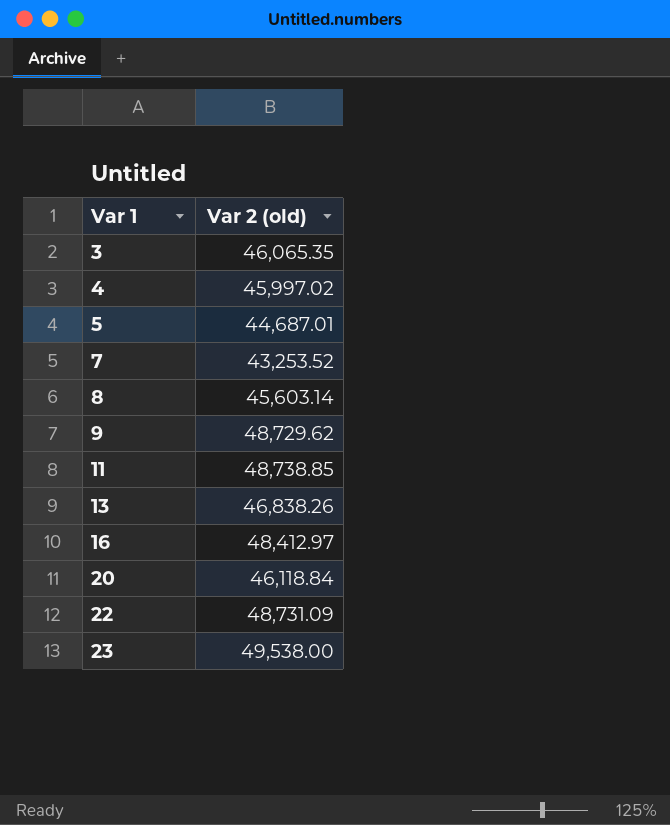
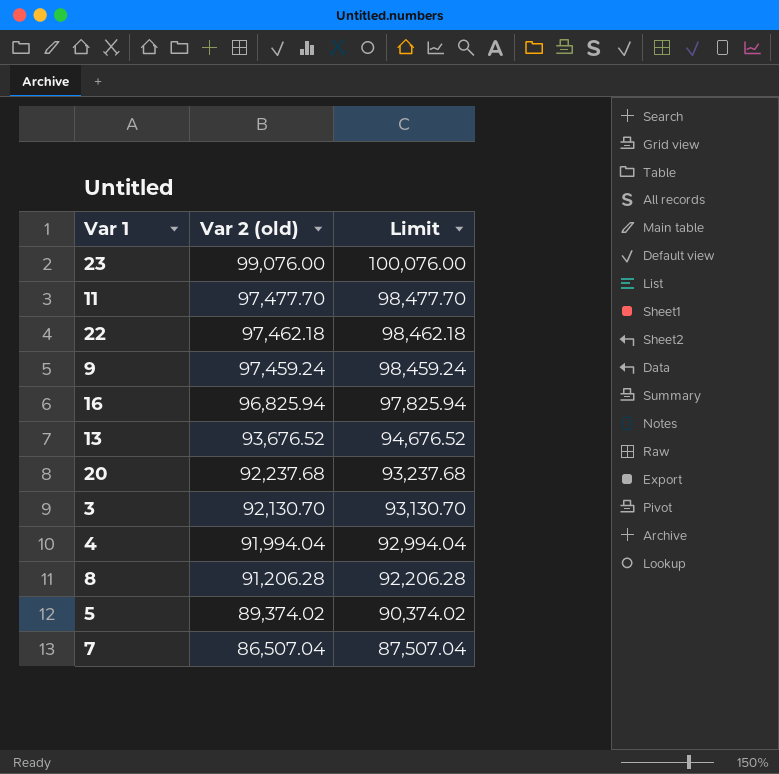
row order: Var 1 ascending -> Var 2 (old) descending
column Limit | formula: none -> [Var 2 (old)] + 1000
23 | Var 2 (old): 49,538.00 -> 99,076.00
11 | Var 2 (old): 48,738.85 -> 97,477.70
22 | Var 2 (old): 48,731.09 -> 97,462.18
9 | Var 2 (old): 48,729.62 -> 97,459.24
16 | Var 2 (old): 48,412.97 -> 96,825.94
13 | Var 2 (old): 46,838.26 -> 93,676.52
20 | Var 2 (old): 46,118.84 -> 92,237.68
3 | Var 2 (old): 46,065.35 -> 92,130.70
4 | Var 2 (old): 45,997.02 -> 91,994.04
8 | Var 2 (old): 45,603.14 -> 91,206.28
5 | Var 2 (old): 44,687.01 -> 89,374.02
7 | Var 2 (old): 43,253.52 -> 86,507.04

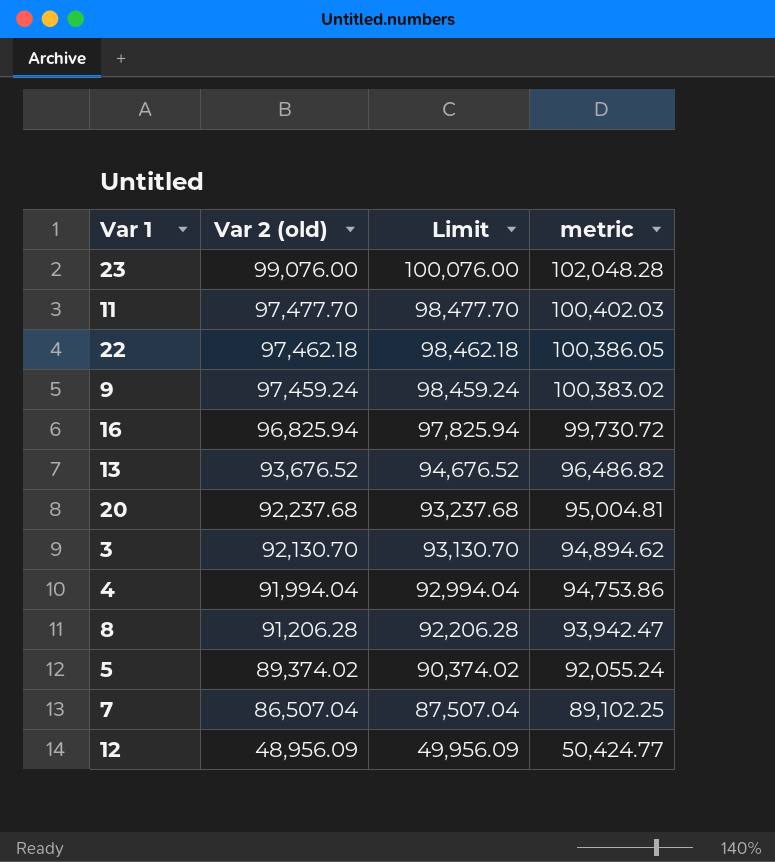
column metric | formula: none -> [Var 2 (old)] * 1.03
row 12: none -> 48,956.09 | 49,956.09 | 50,424.77

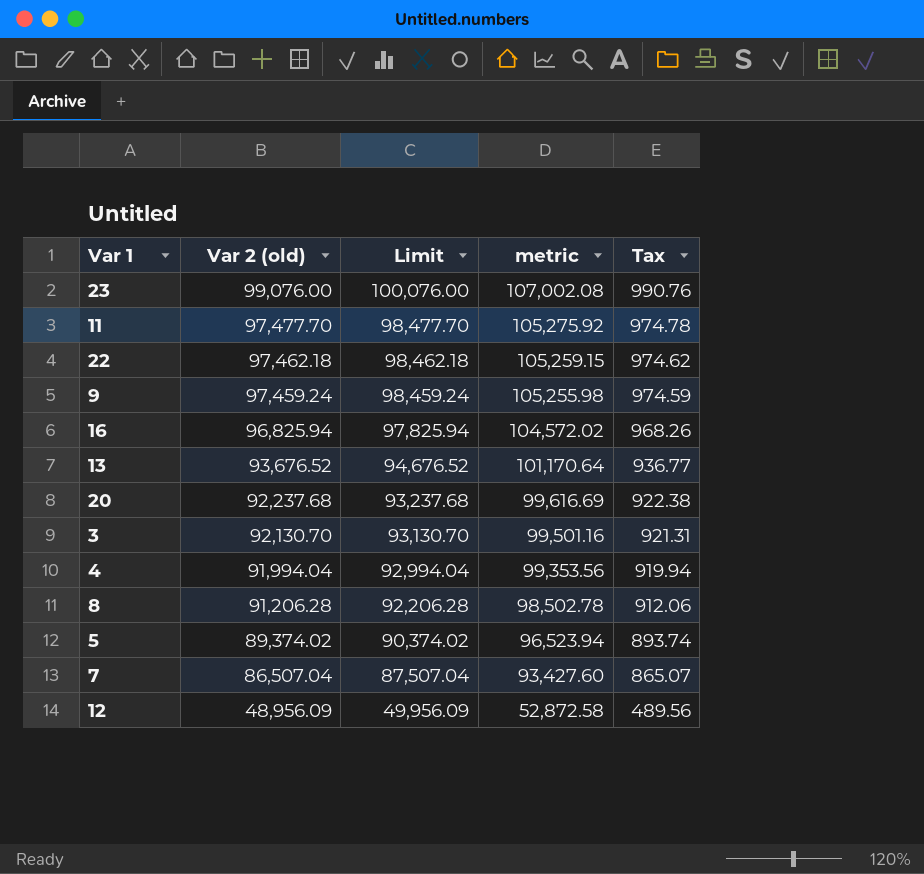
column metric | formula: [Var 2 (old)] * 1.03 -> [Var 2 (old)] * 1.08
column Tax | formula: none -> [Var 2 (old)] * 0.01

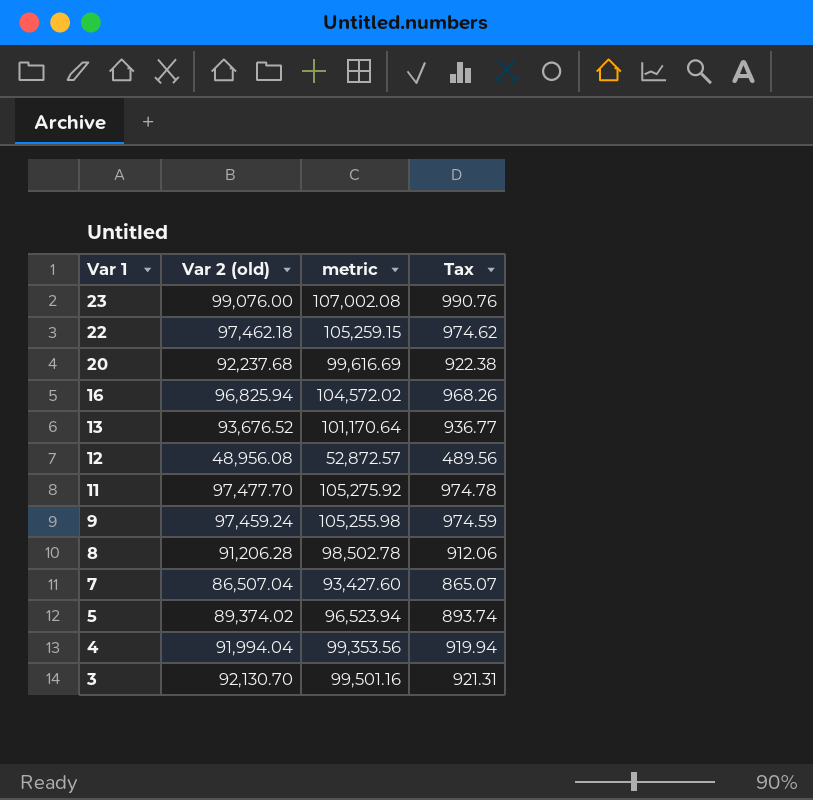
row order: Var 2 (old) descending -> Var 1 descending
column Limit | formula: [Var 2 (old)] + 1000 -> none
12 | Var 2 (old): 48,956.09 -> 48,956.08
12 | metric: 52,872.58 -> 52,872.57

